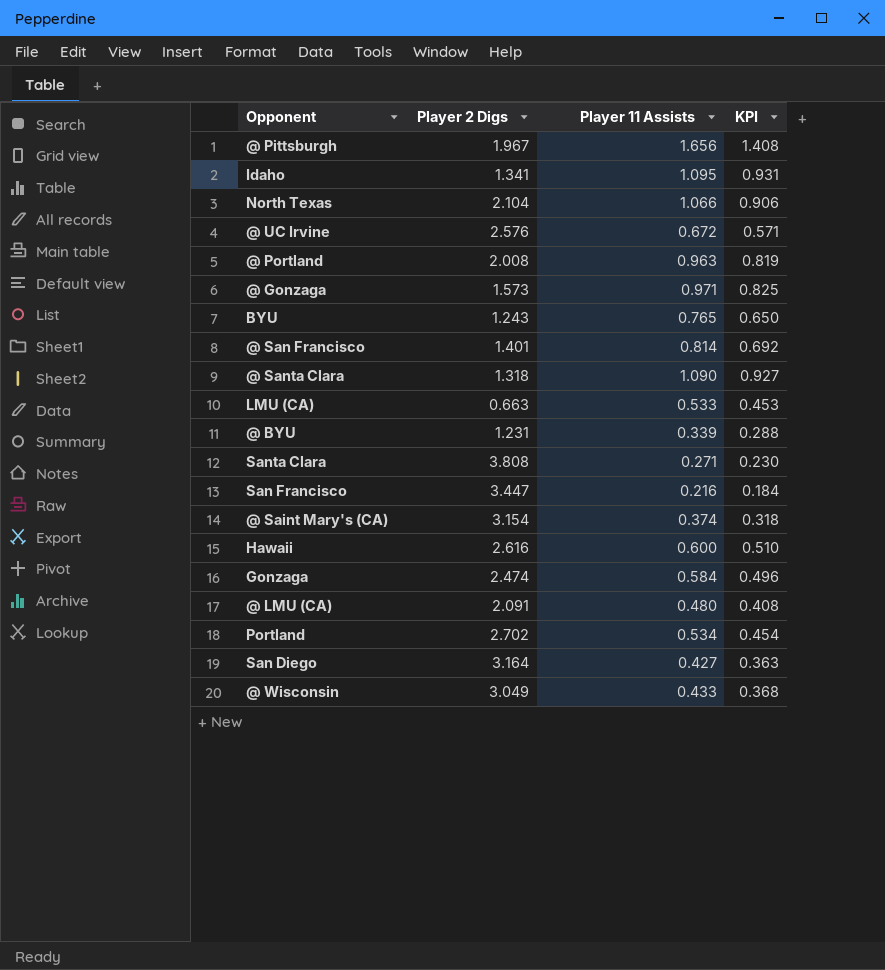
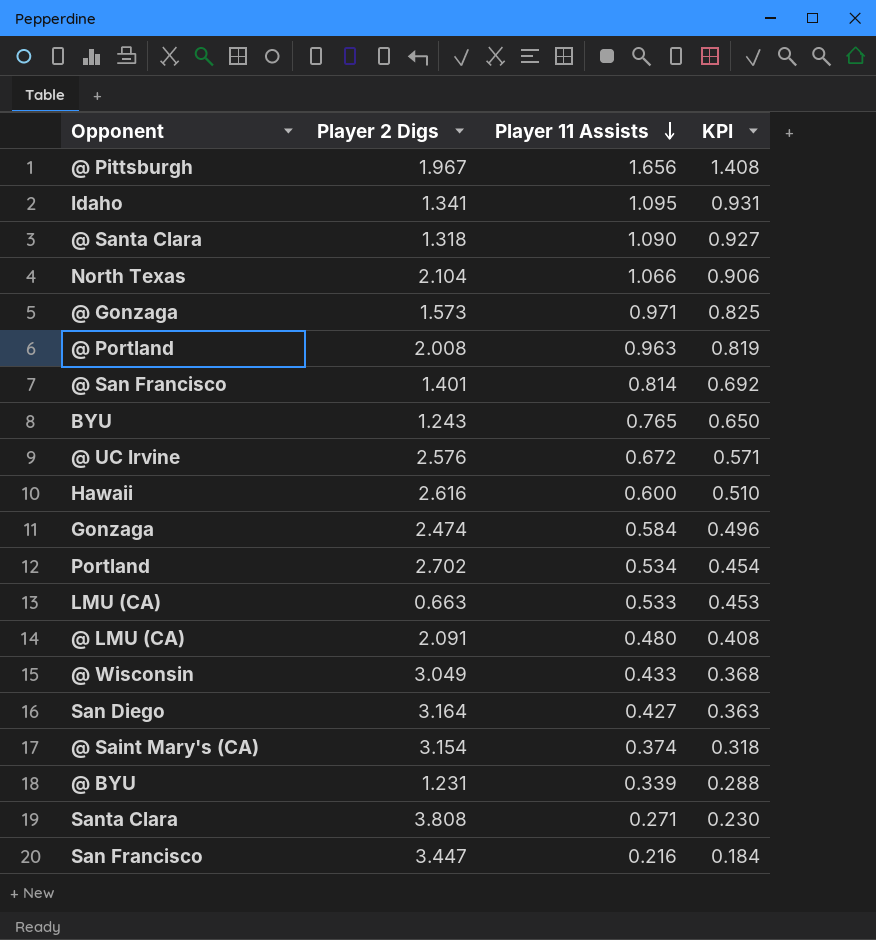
row order: none -> Player 11 Assists descending

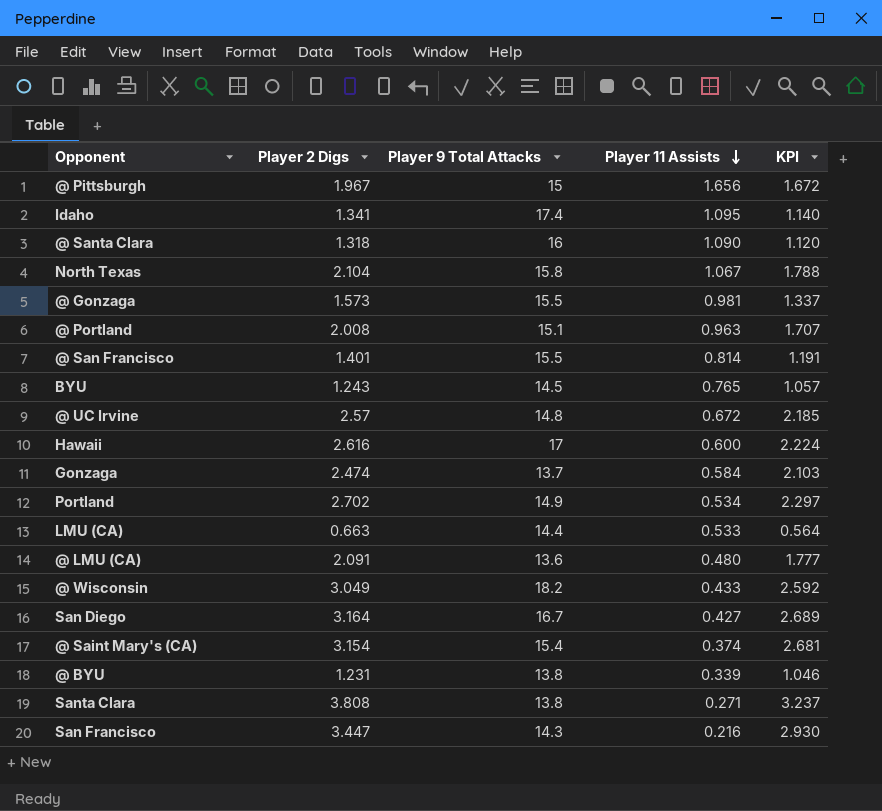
column Player 9 Total Attacks | position: none -> 3
column KPI | formula: [Player 11 Assists] * 0.85 -> [Player 2 Digs] * 0.85
North Texas | Player 11 Assists: 1.066 -> 1.067
@ Gonzaga | Player 11 Assists: 0.971 -> 0.981
@ UC Irvine | Player 2 Digs: 2.576 -> 2.57

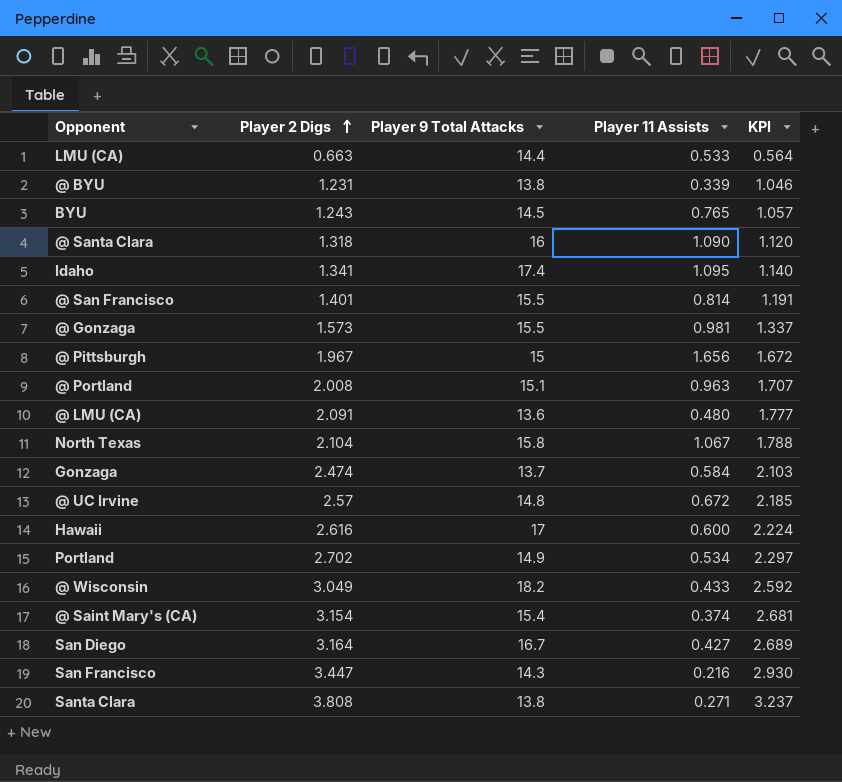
row order: Player 11 Assists descending -> Player 2 Digs ascending

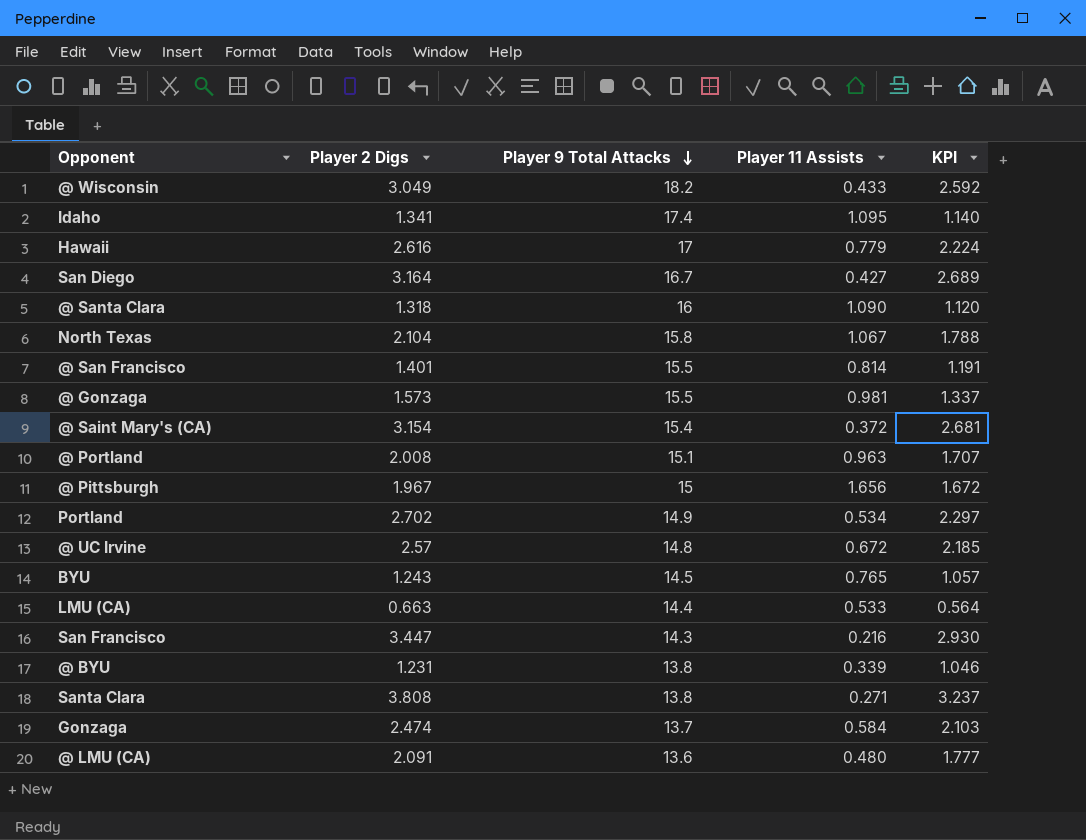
row order: Player 2 Digs ascending -> Player 9 Total Attacks descending
Hawaii | Player 11 Assists: 0.600 -> 0.779
@ Saint Mary's (CA) | Player 11 Assists: 0.374 -> 0.372

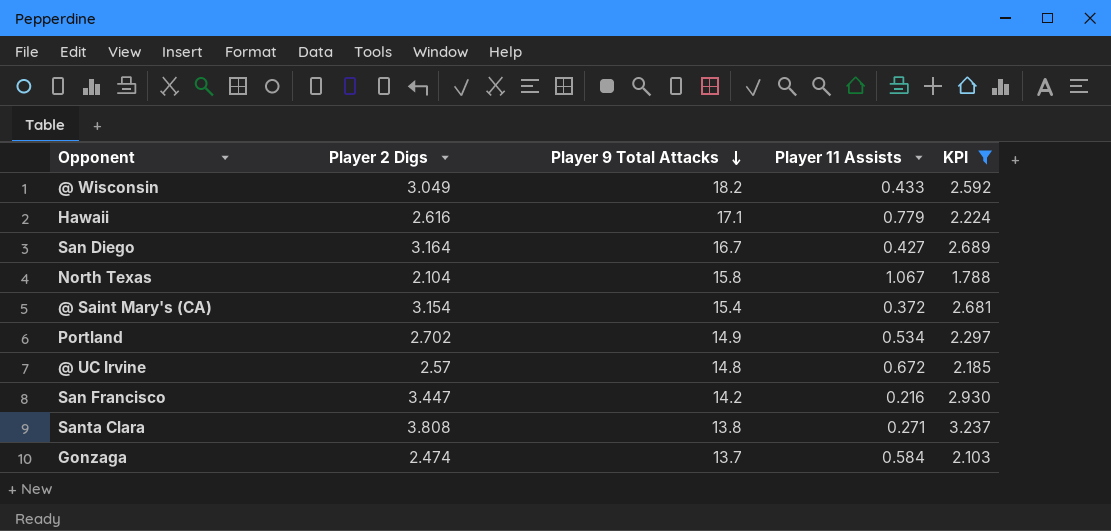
filter: none -> KPI >= 1.788
Hawaii | Player 9 Total Attacks: 17 -> 17.1
San Francisco | Player 9 Total Attacks: 14.3 -> 14.2

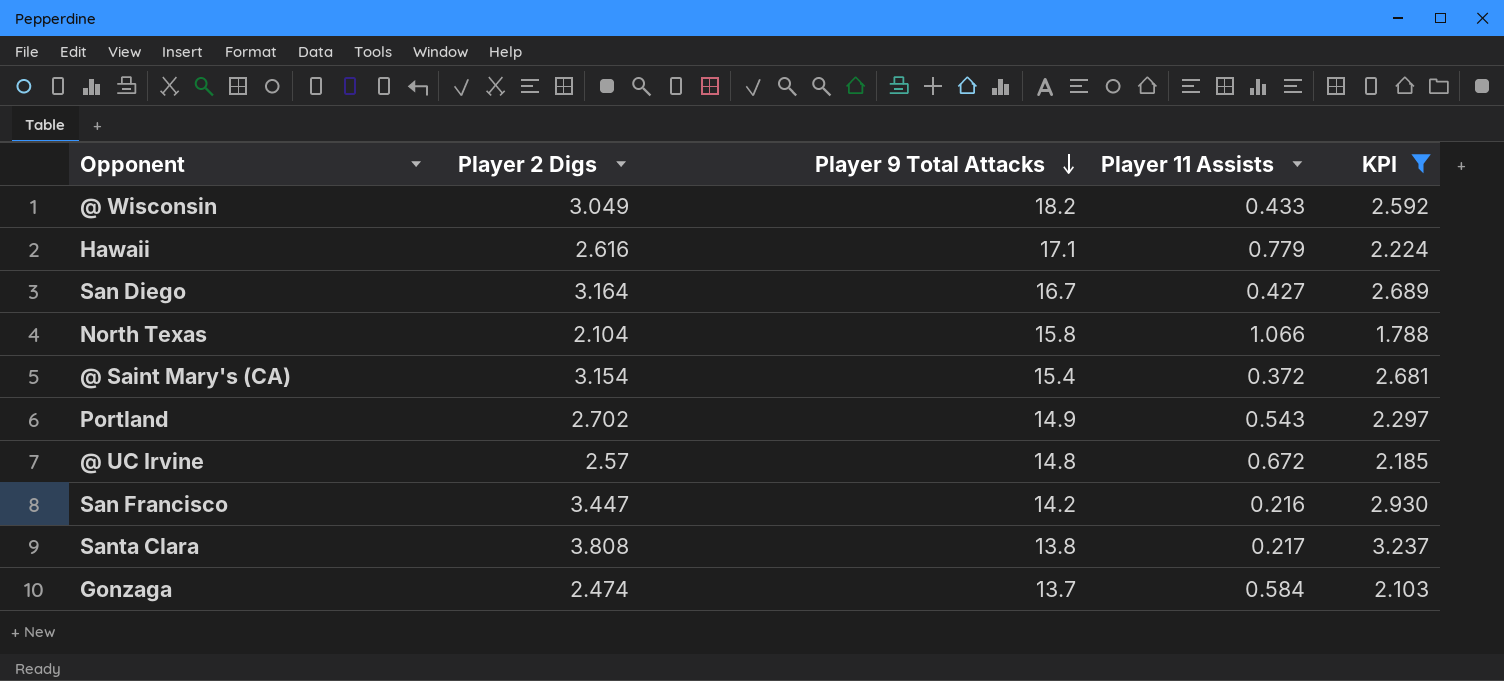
North Texas | Player 11 Assists: 1.067 -> 1.066
Portland | Player 11 Assists: 0.534 -> 0.543
Santa Clara | Player 11 Assists: 0.271 -> 0.217

